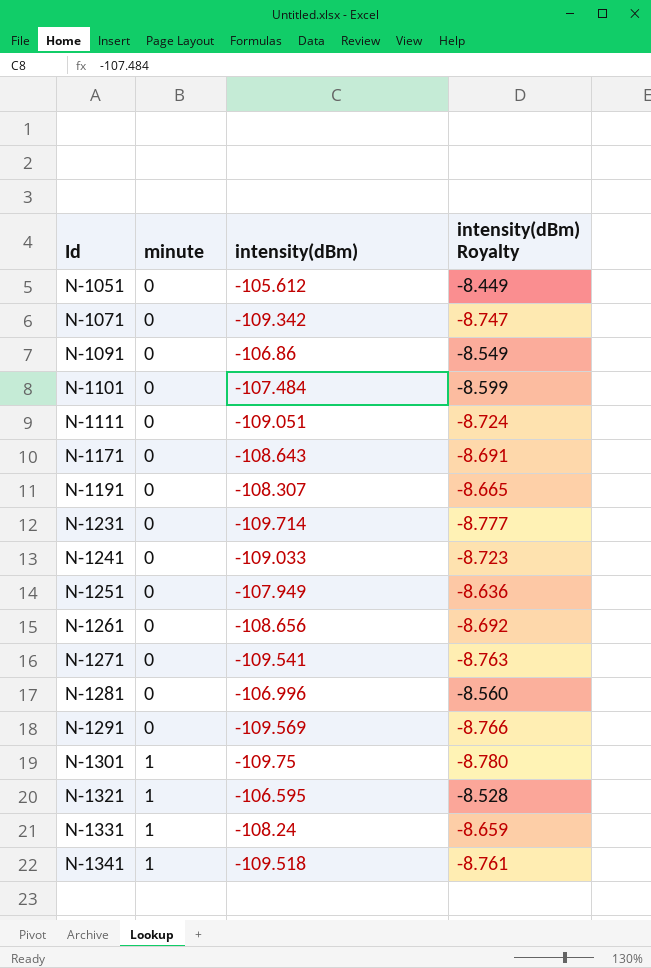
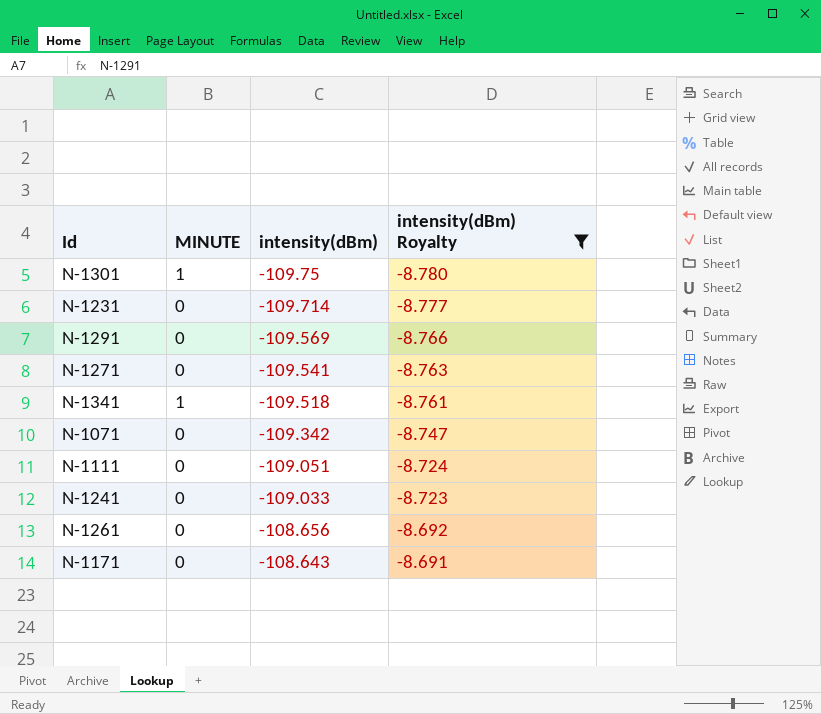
filter: none -> intensity(dBm) Royalty <= -8.691
row order: Id ascending -> intensity(dBm) ascending
column name: minute -> MINUTE

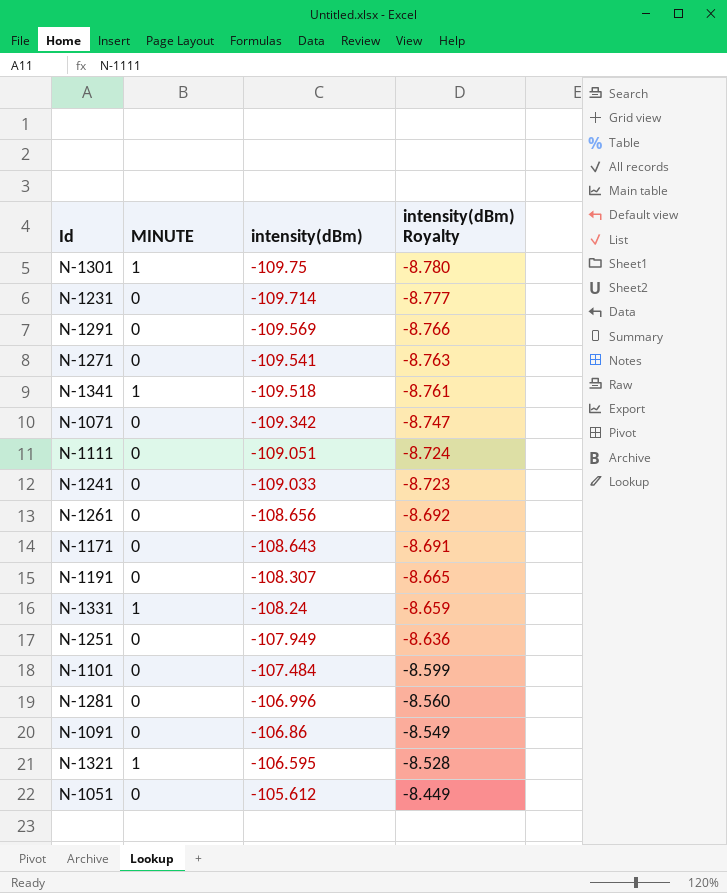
filter: intensity(dBm) Royalty <= -8.691 -> none

